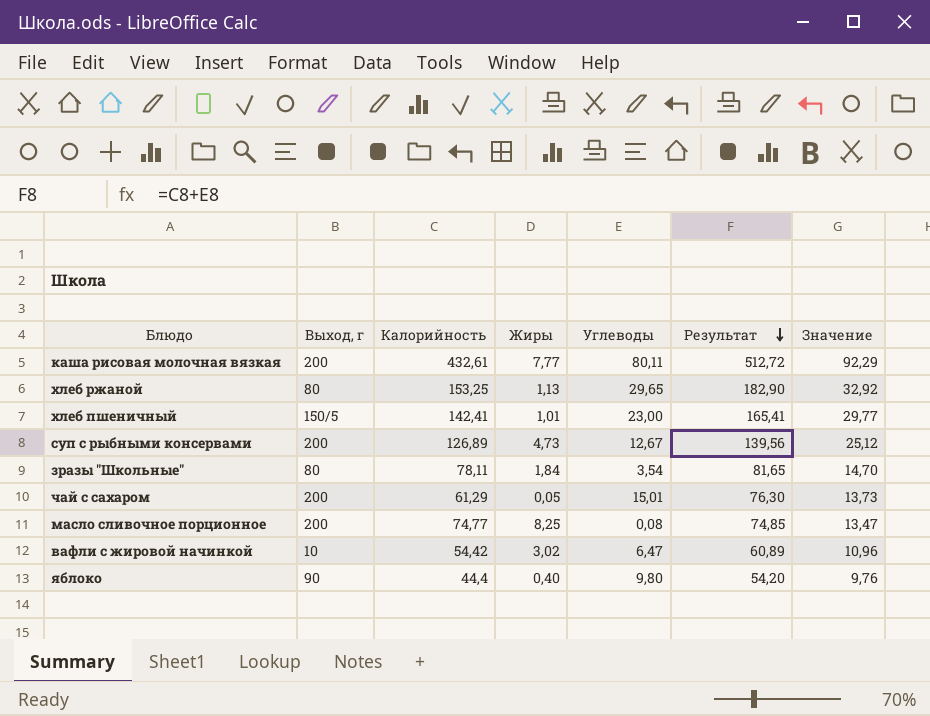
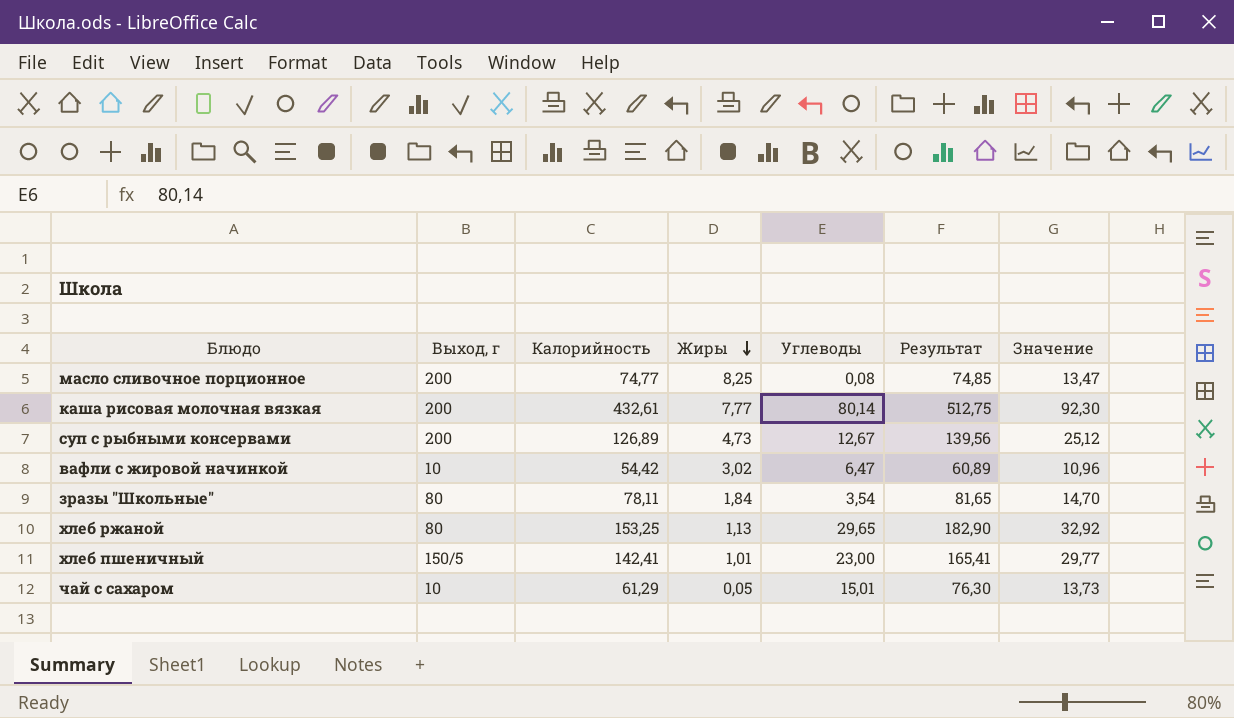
row order: Результат descending -> Жиры descending
row яблоко: 90 | 44,4 | 0,40 | 9,80 | 54,20 | 9,76 -> none
каша рисовая молочная вязкая | Углеводы: 80,11 -> 80,14
каша рисовая молочная вязкая | Результат: 512,72 -> 512,75
каша рисовая молочная вязкая | Значение: 92,29 -> 92,30
чай с сахаром | Выход, г: 200 -> 10

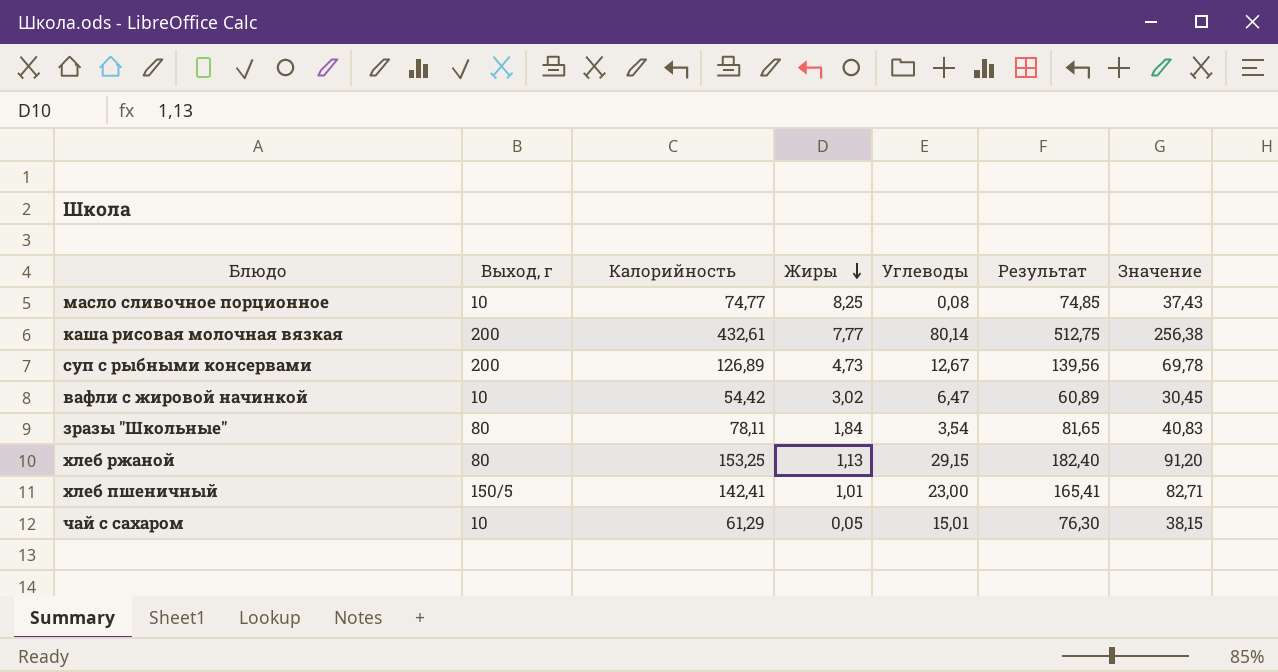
column Значение | formula: [Результат] * 0,18 -> [Результат] * 0,5
масло сливочное порционное | Выход, г: 200 -> 10
хлеб ржаной | Углеводы: 29,65 -> 29,15
хлеб ржаной | Результат: 182,90 -> 182,40

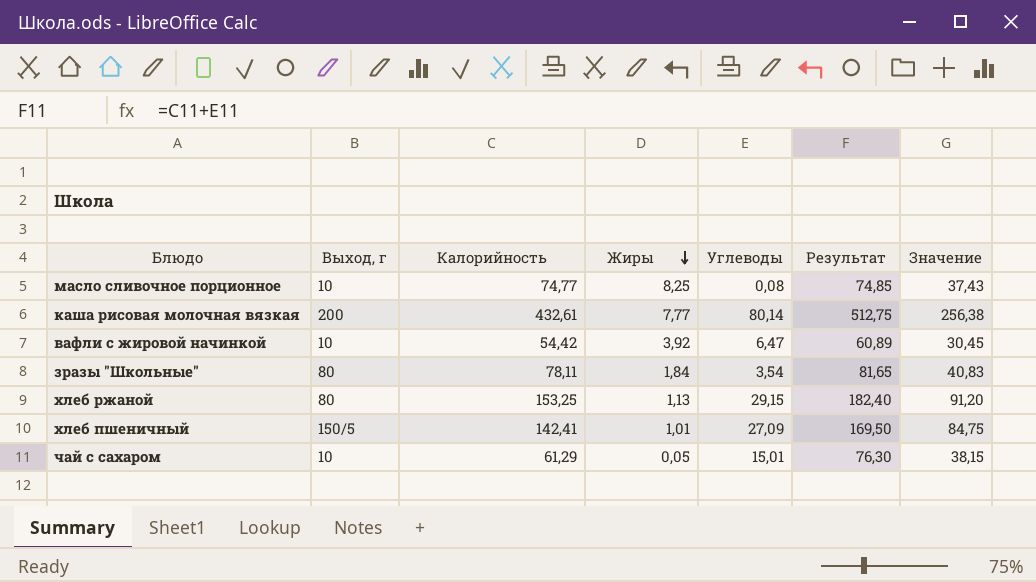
row суп с рыбными консервами: 200 | 126,89 | 4,73 | 12,67 | 139,56 | 69,78 -> none
вафли с жировой начинкой | Жиры: 3,02 -> 3,92
хлеб пшеничный | Углеводы: 23,00 -> 27,09
хлеб пшеничный | Результат: 165,41 -> 169,50
хлеб пшеничный | Значение: 82,71 -> 84,75

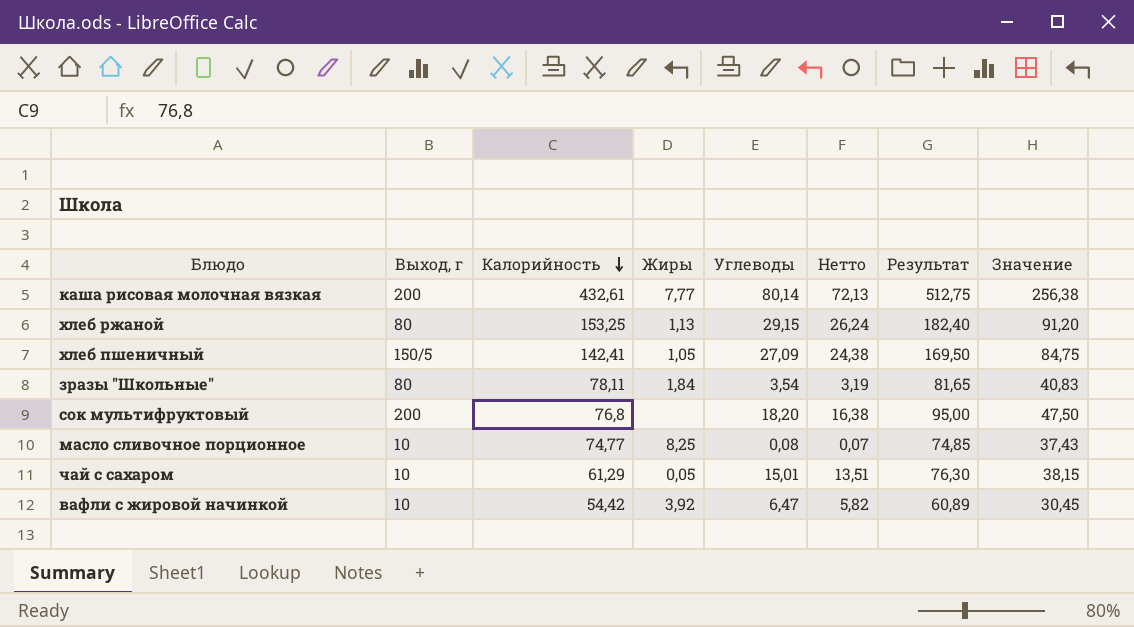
row order: Жиры descending -> Калорийность descending
column Нетто | formula: none -> [Углеводы] * 0,9
хлеб пшеничный | Жиры: 1,01 -> 1,05
row сок мультифруктовый: none -> 200 | 76,8 | none | 18,20 | 16,38 | 95,00 | 47,50

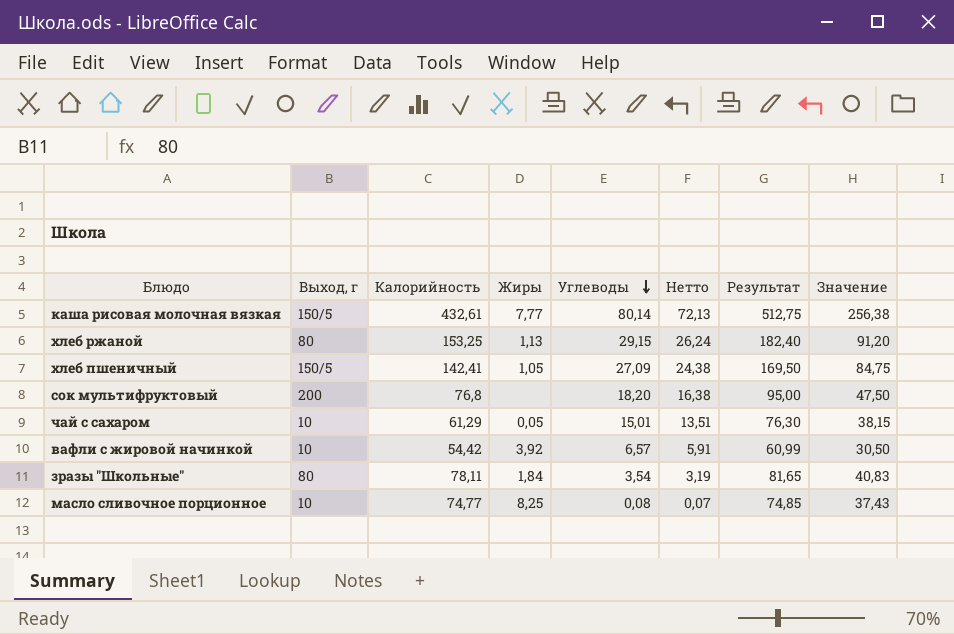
row order: Калорийность descending -> Углеводы descending
каша рисовая молочная вязкая | Выход, г: 200 -> 150/5
вафли с жировой начинкой | Углеводы: 6,47 -> 6,57
вафли с жировой начинкой | Нетто: 5,82 -> 5,91
вафли с жировой начинкой | Результат: 60,89 -> 60,99
вафли с жировой начинкой | Значение: 30,45 -> 30,50

